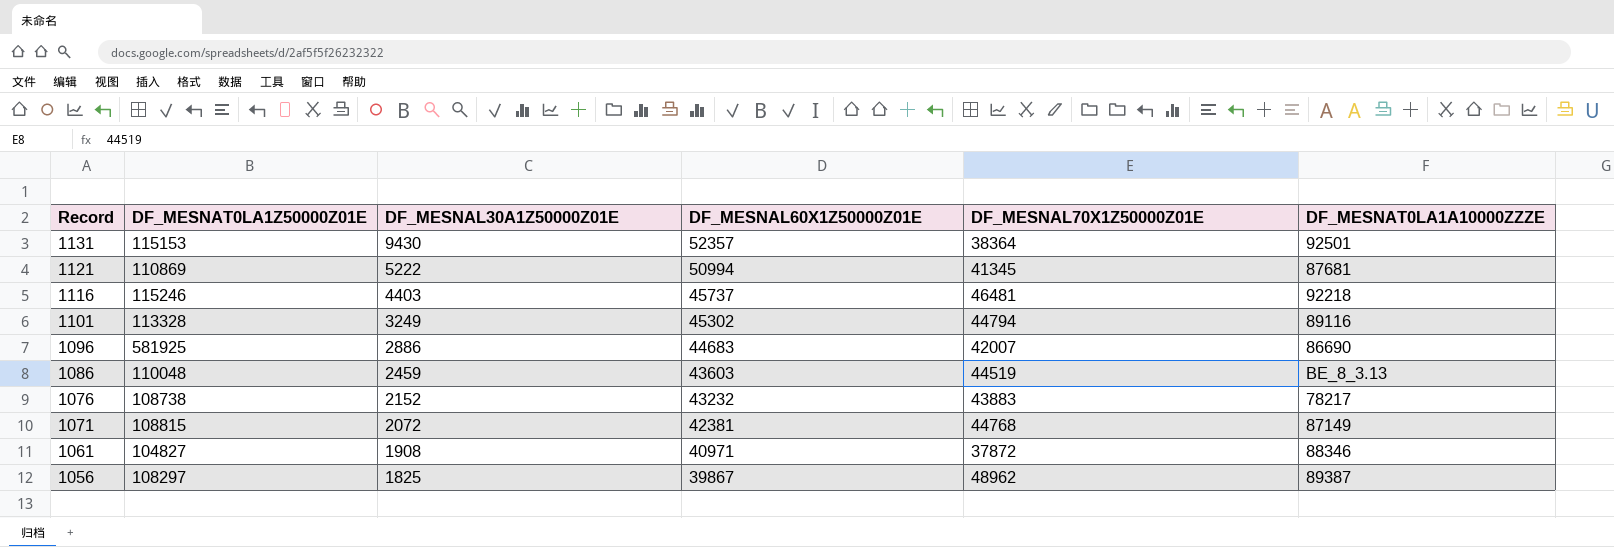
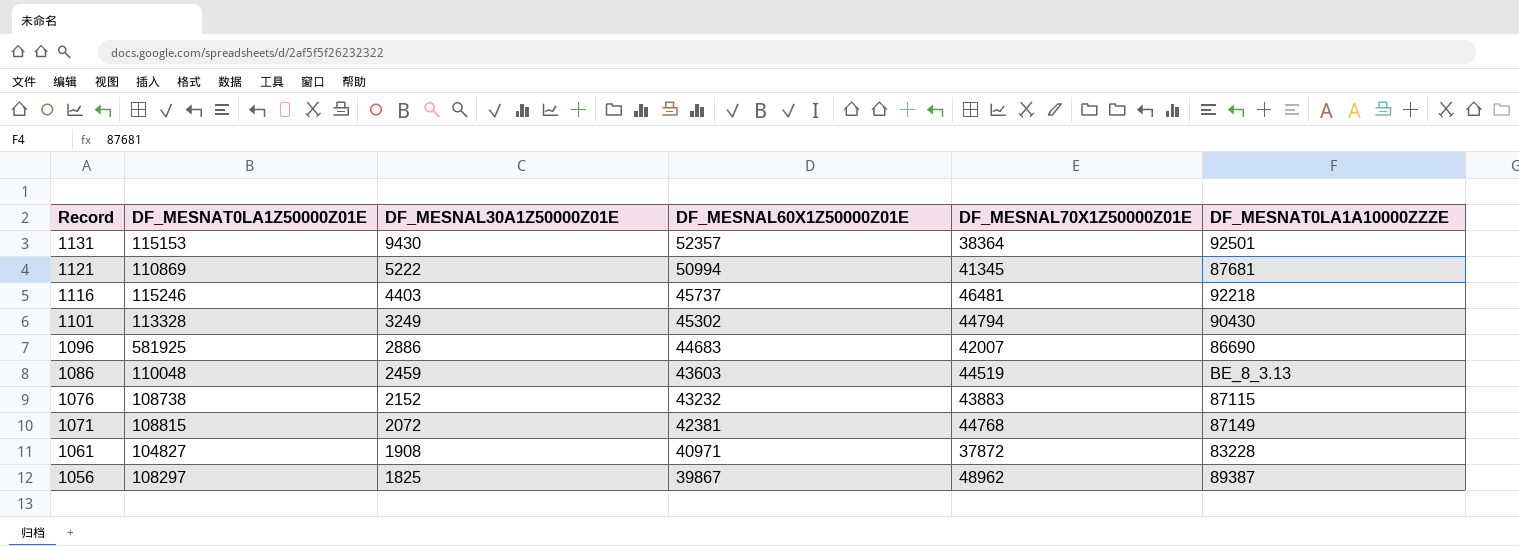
1101 | DF_MESNAT0LA1A10000ZZZE: 89116 -> 90430
1076 | DF_MESNAT0LA1A10000ZZZE: 78217 -> 87115
1061 | DF_MESNAT0LA1A10000ZZZE: 88346 -> 83228

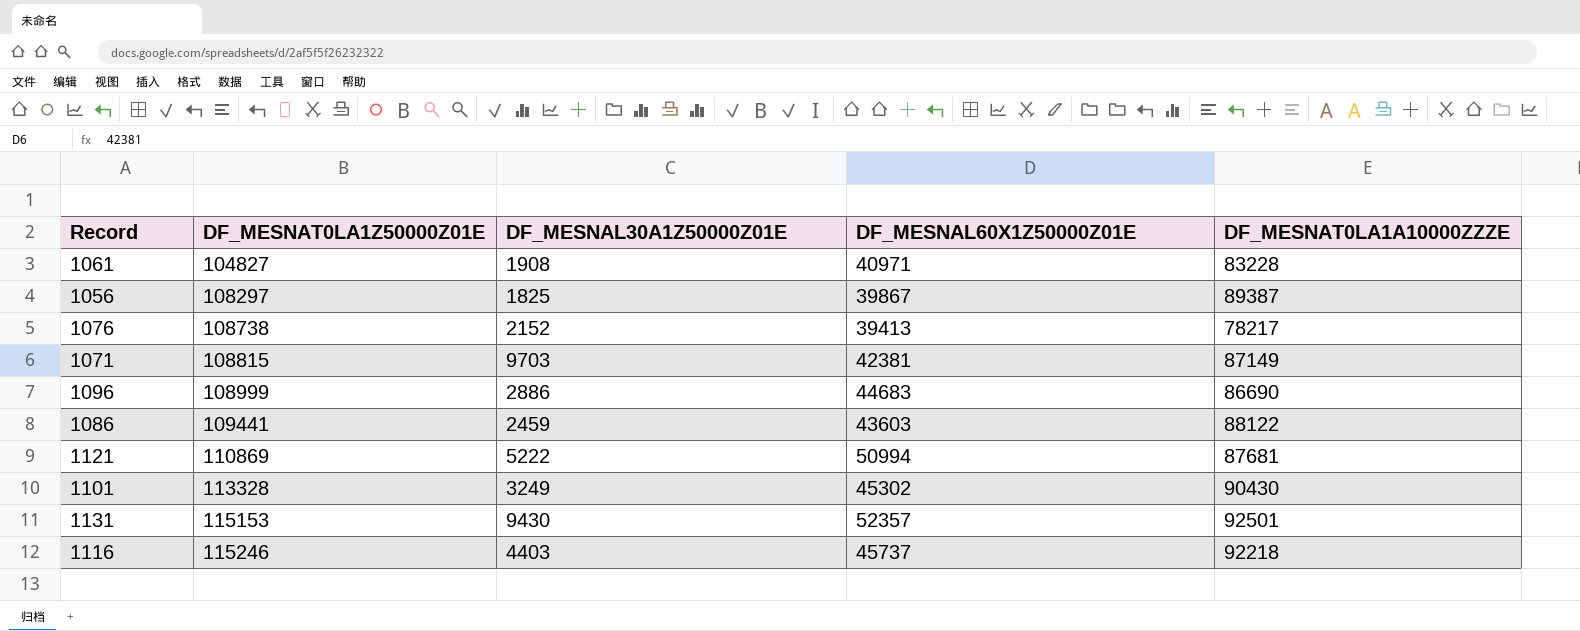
row order: Record descending -> DF_MESNAT0LA1Z50000Z01E ascending
column DF_MESNAL70X1Z50000Z01E | position: 5 -> none
1076 | DF_MESNAL60X1Z50000Z01E: 43232 -> 39413
1076 | DF_MESNAT0LA1A10000ZZZE: 87115 -> 78217
1071 | DF_MESNAL30A1Z50000Z01E: 2072 -> 9703
1096 | DF_MESNAT0LA1Z50000Z01E: 581925 -> 108999
1086 | DF_MESNAT0LA1Z50000Z01E: 110048 -> 109441
1086 | DF_MESNAT0LA1A10000ZZZE: BE_8_3.13 -> 88122

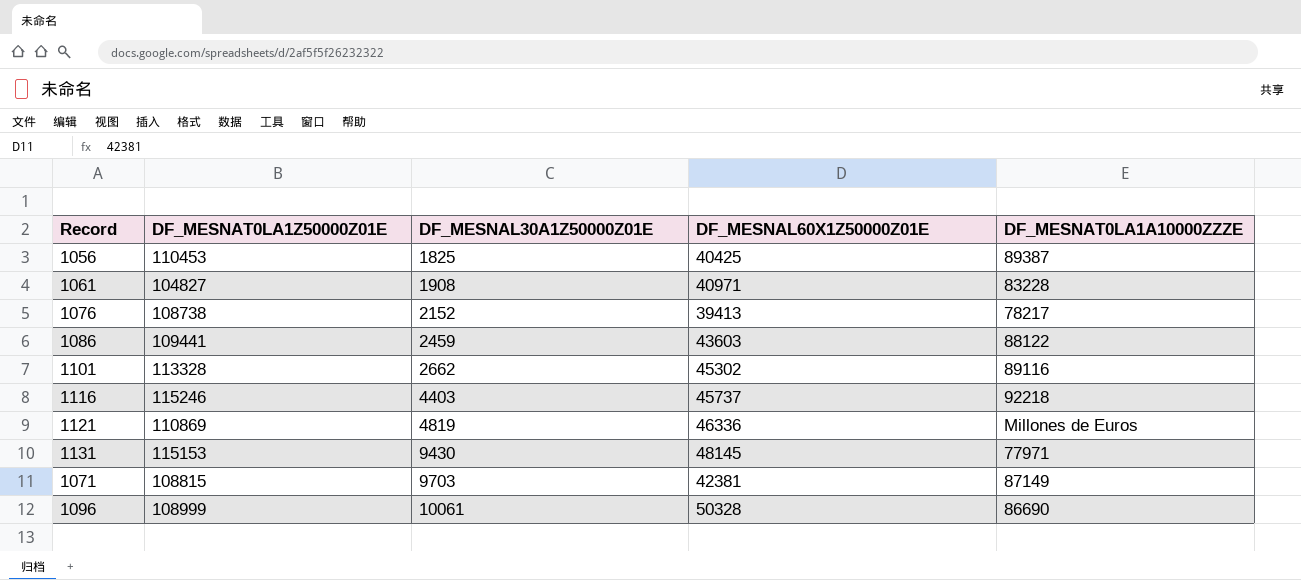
row order: DF_MESNAT0LA1Z50000Z01E ascending -> DF_MESNAL30A1Z50000Z01E ascending
1056 | DF_MESNAT0LA1Z50000Z01E: 108297 -> 110453
1056 | DF_MESNAL60X1Z50000Z01E: 39867 -> 40425
1101 | DF_MESNAL30A1Z50000Z01E: 3249 -> 2662
1101 | DF_MESNAT0LA1A10000ZZZE: 90430 -> 89116
1121 | DF_MESNAL30A1Z50000Z01E: 5222 -> 4819
1121 | DF_MESNAL60X1Z50000Z01E: 50994 -> 46336
1121 | DF_MESNAT0LA1A10000ZZZE: 87681 -> Millones de Euros
1131 | DF_MESNAL60X1Z50000Z01E: 52357 -> 48145
1131 | DF_MESNAT0LA1A10000ZZZE: 92501 -> 77971
1096 | DF_MESNAL30A1Z50000Z01E: 2886 -> 10061
1096 | DF_MESNAL60X1Z50000Z01E: 44683 -> 50328

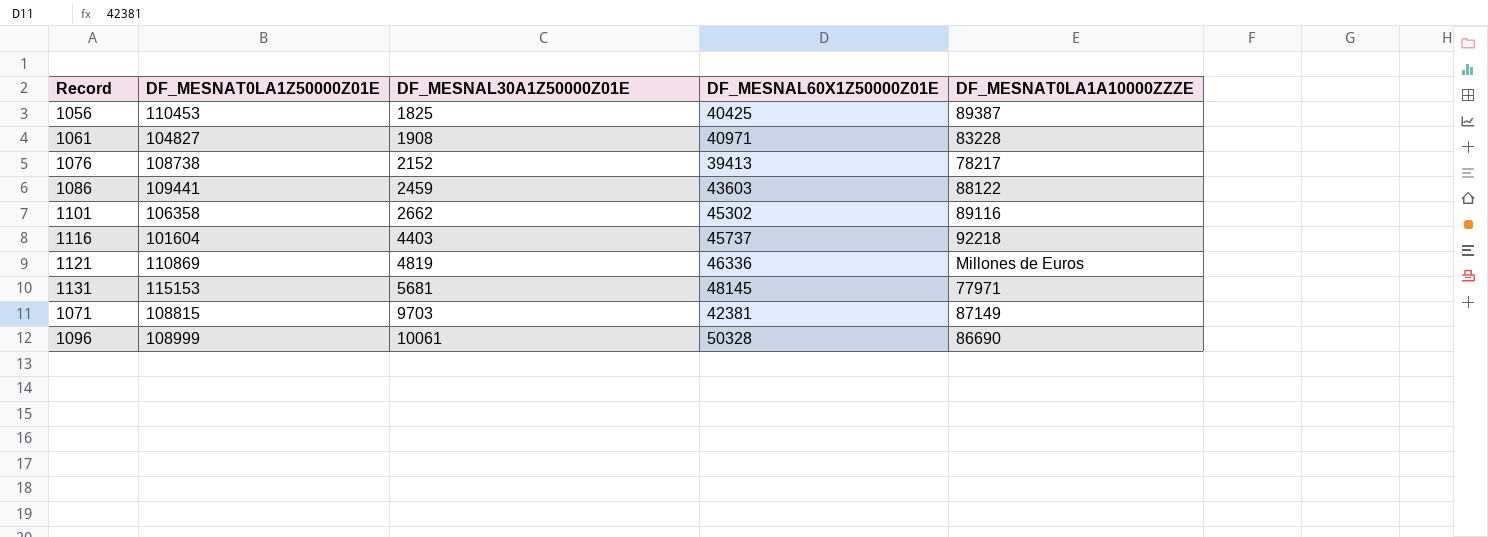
1101 | DF_MESNAT0LA1Z50000Z01E: 113328 -> 106358
1116 | DF_MESNAT0LA1Z50000Z01E: 115246 -> 101604
1131 | DF_MESNAL30A1Z50000Z01E: 9430 -> 5681

